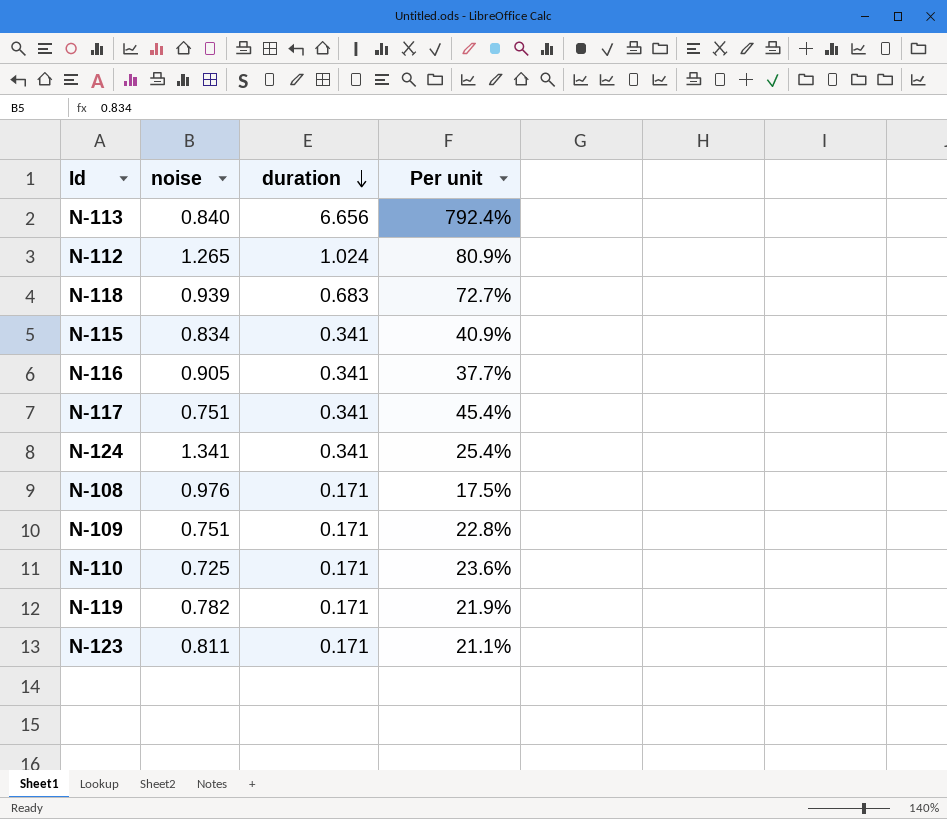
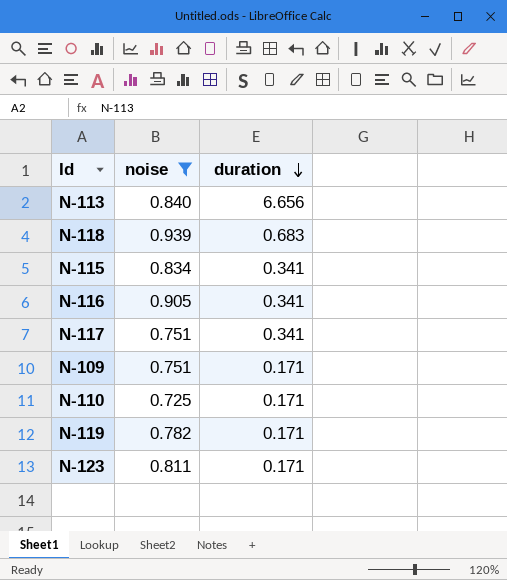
filter: none -> noise <= 0.939
column Per unit | formula: [duration] / [noise] -> none

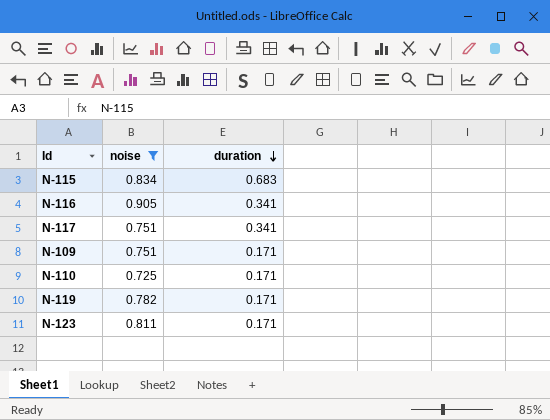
row N-113: 0.840 | 6.656 -> none
row N-118: 0.939 | 0.683 -> none
N-115 | duration: 0.341 -> 0.683

